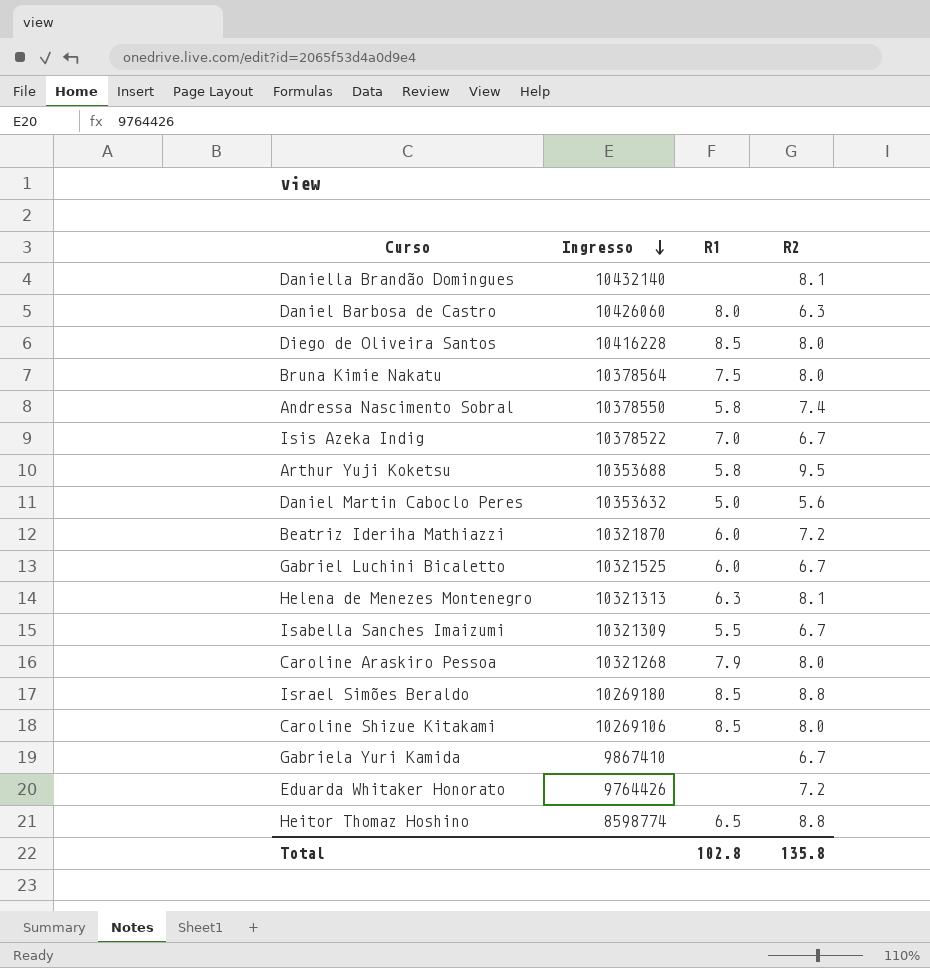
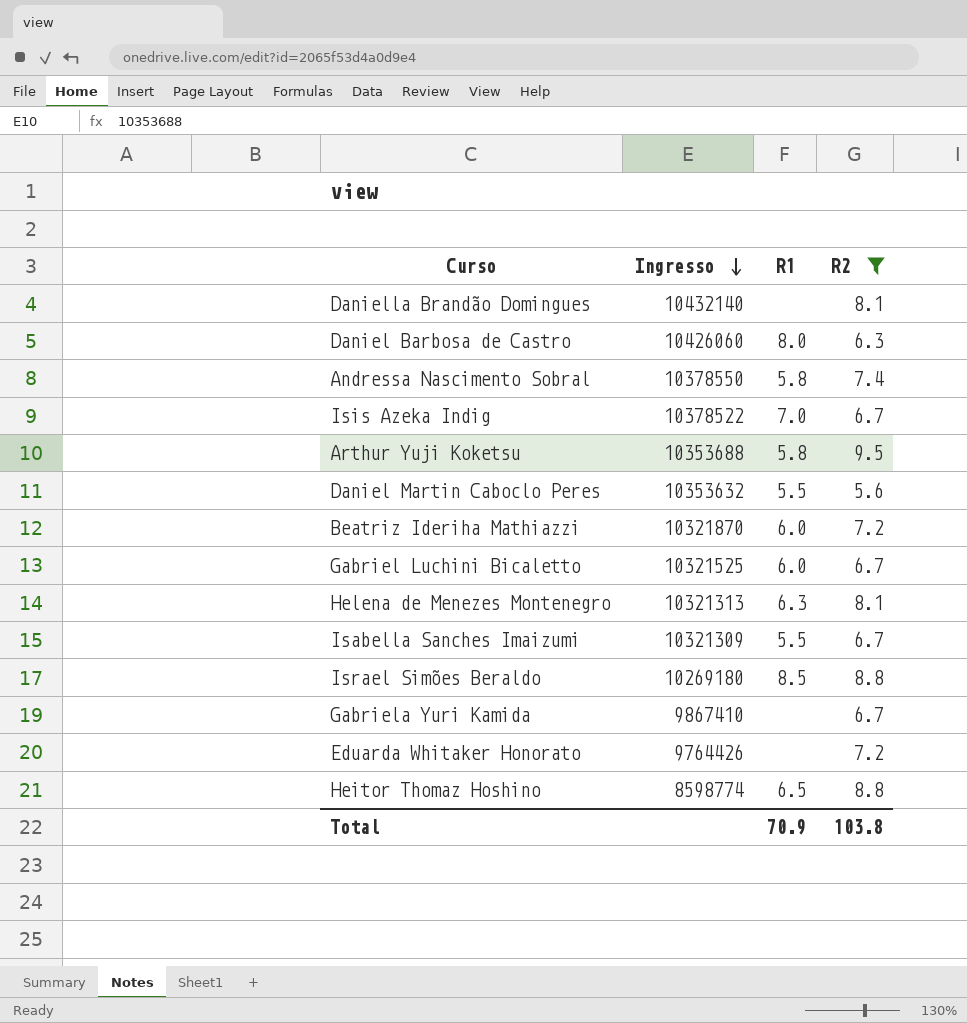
filter: none -> R2 != 8.0
Daniel Martin Caboclo Peres | R1: 5.0 -> 5.5
Total | R1: 102.8 -> 70.9
Total | R2: 135.8 -> 103.8

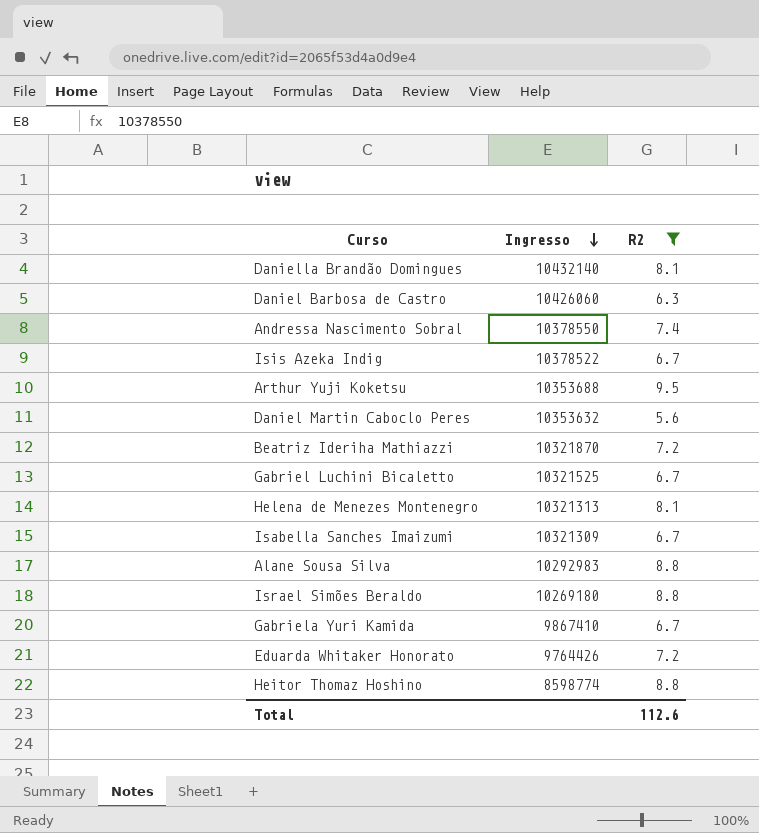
column R1 | position: 3 -> none
row Alane Sousa Silva: none -> 10292983 | 8.8
Total | R2: 103.8 -> 112.6

